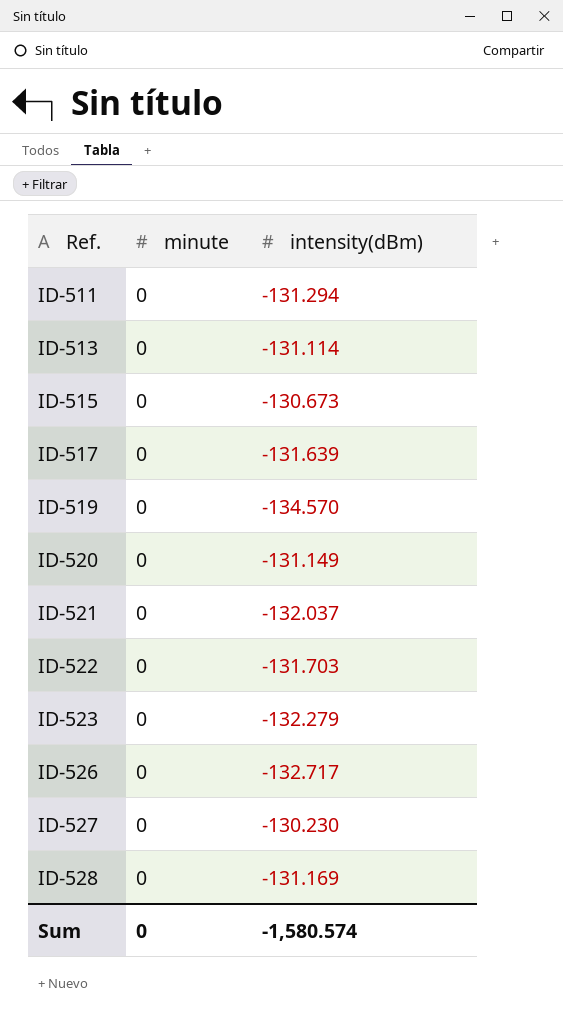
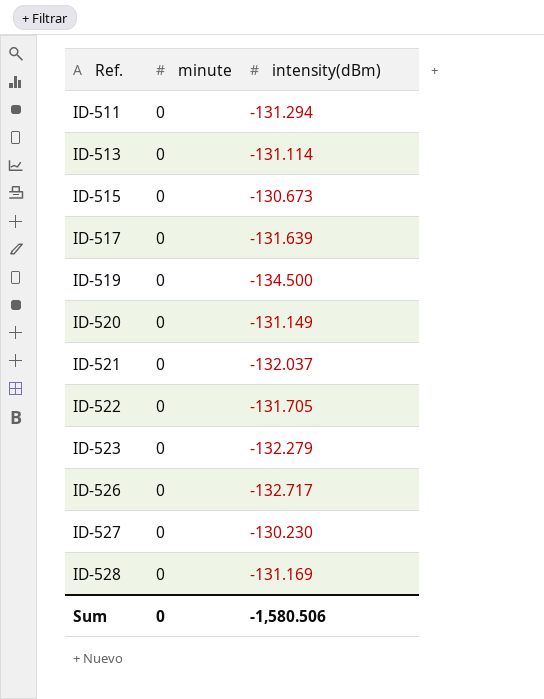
ID-519 | intensity(dBm): -134.570 -> -134.500
ID-522 | intensity(dBm): -131.703 -> -131.705
Sum | intensity(dBm): -1,580.574 -> -1,580.506

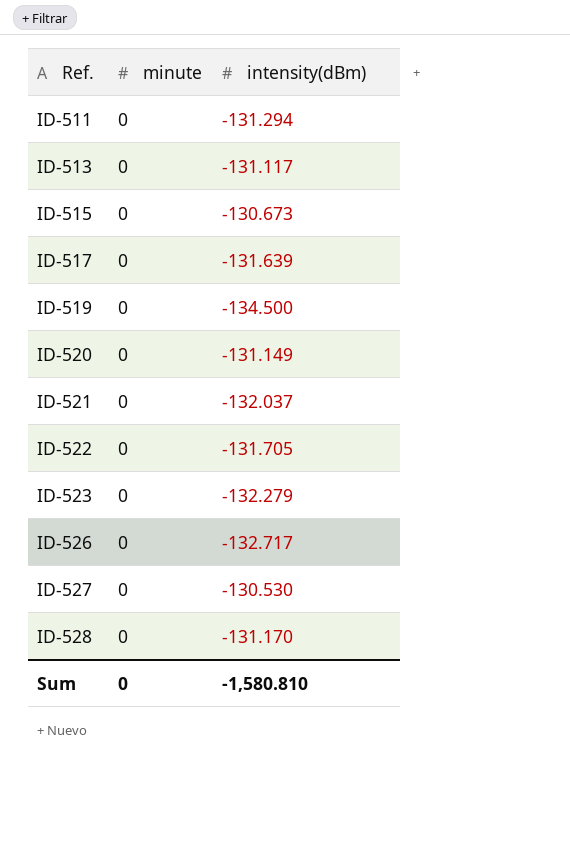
ID-513 | intensity(dBm): -131.114 -> -131.117
ID-527 | intensity(dBm): -130.230 -> -130.530
ID-528 | intensity(dBm): -131.169 -> -131.170
Sum | intensity(dBm): -1,580.506 -> -1,580.810

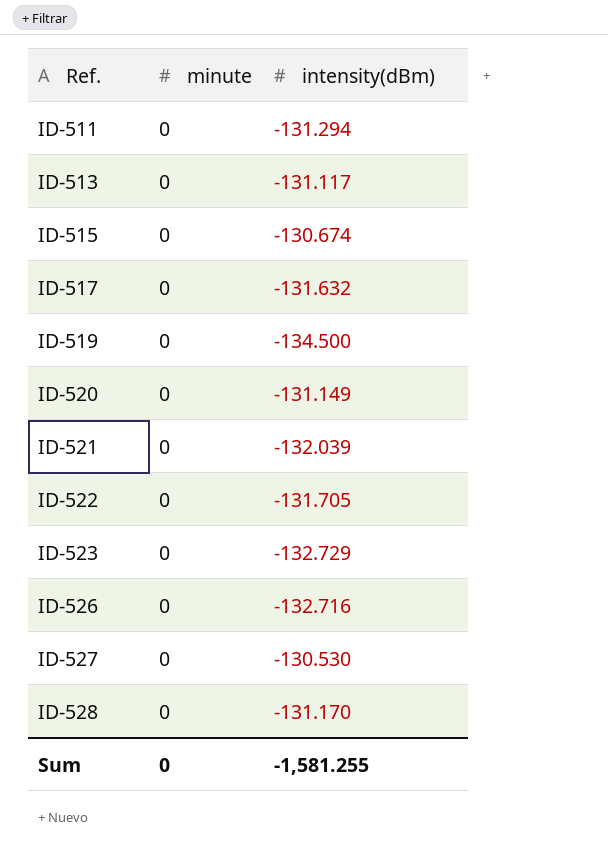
ID-515 | intensity(dBm): -130.673 -> -130.674
ID-517 | intensity(dBm): -131.639 -> -131.632
ID-521 | intensity(dBm): -132.037 -> -132.039
ID-523 | intensity(dBm): -132.279 -> -132.729
ID-526 | intensity(dBm): -132.717 -> -132.716
Sum | intensity(dBm): -1,580.810 -> -1,581.255

